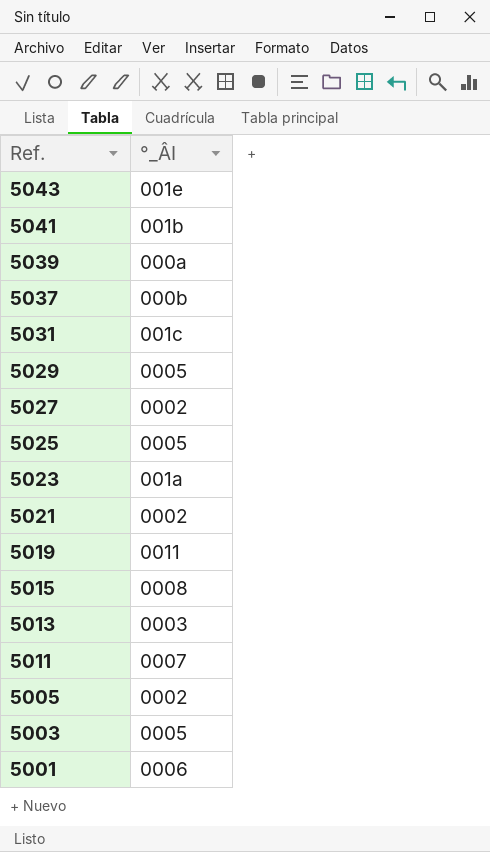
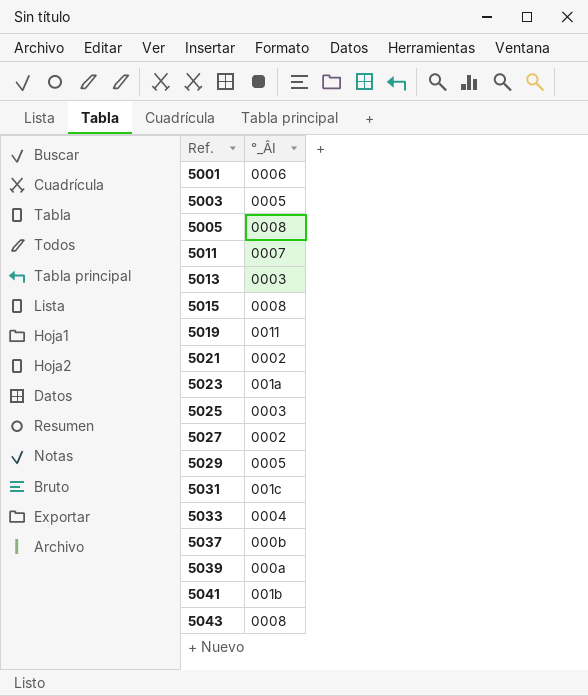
row order: Ref. descending -> Ref. ascending
5005 | °_ÂI: 0002 -> 0008
5025 | °_ÂI: 0005 -> 0003
row 5033: none -> 0004
5043 | °_ÂI: 001e -> 0008

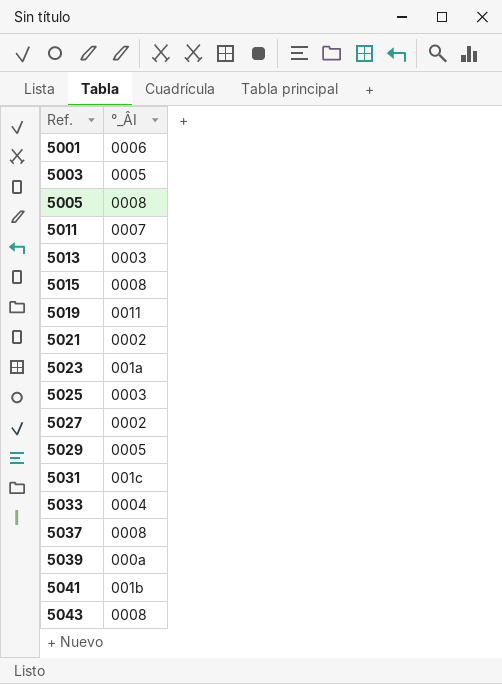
5037 | °_ÂI: 000b -> 0008

